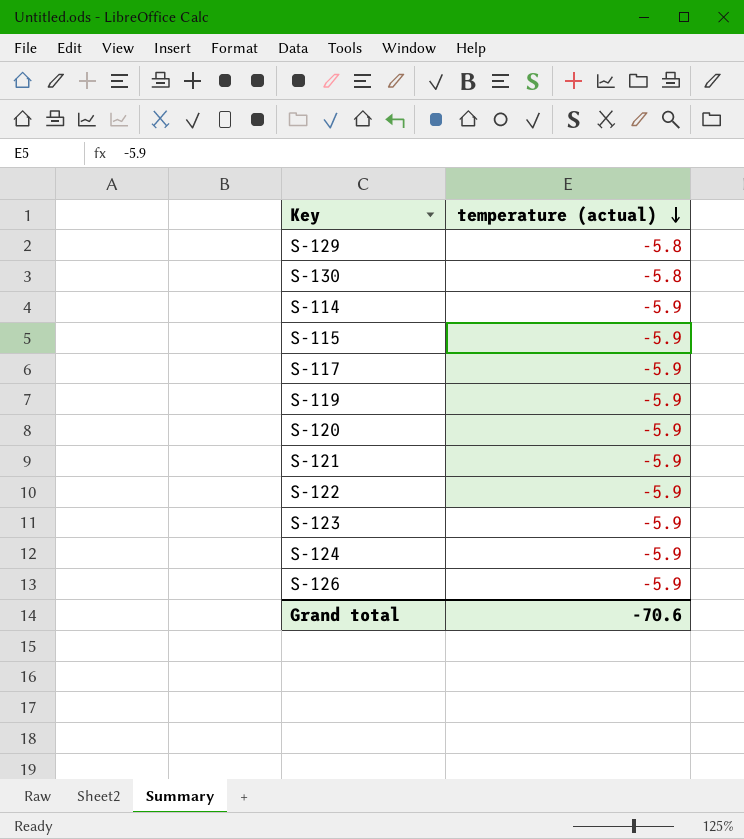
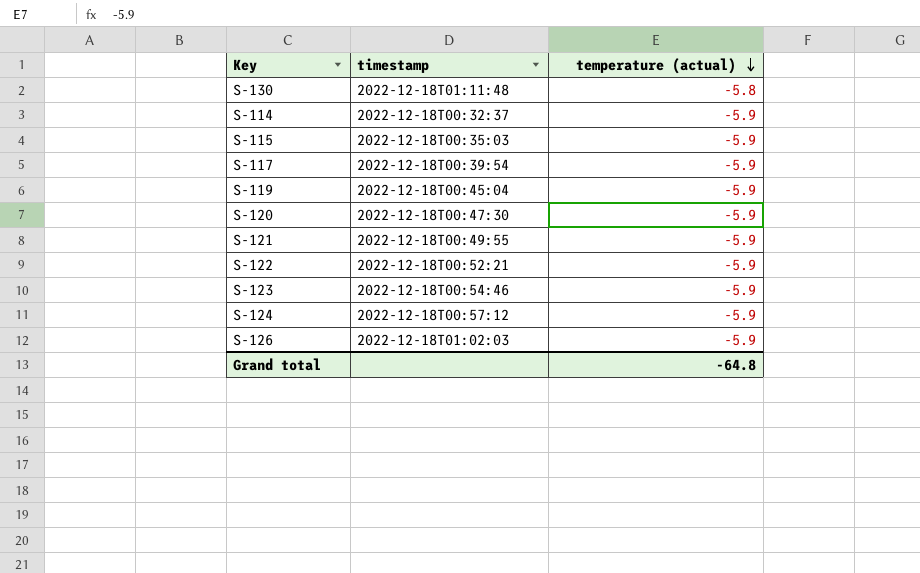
column timestamp | position: none -> 2
row S-129: -5.8 -> none
Grand total | temperature (actual): -70.6 -> -64.8

